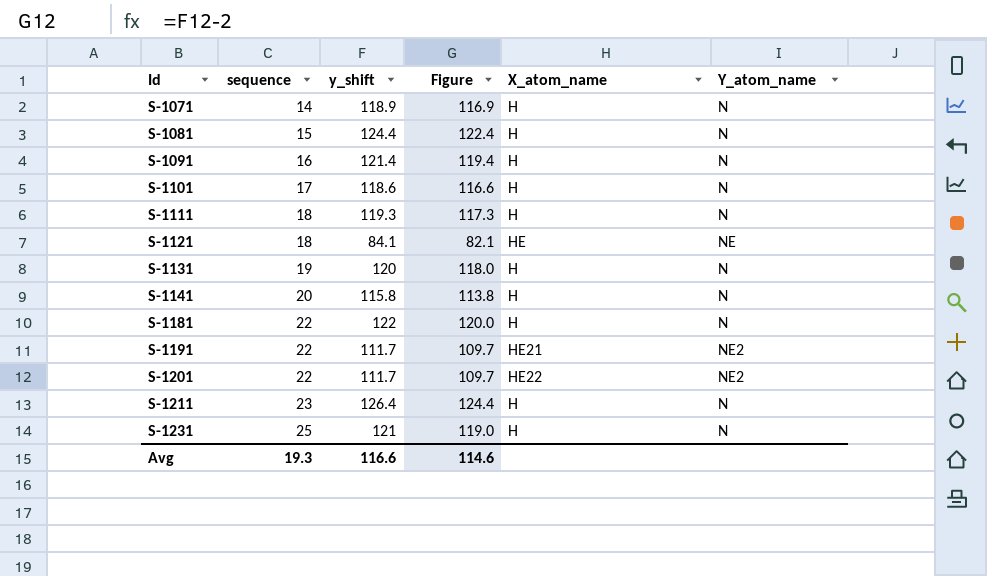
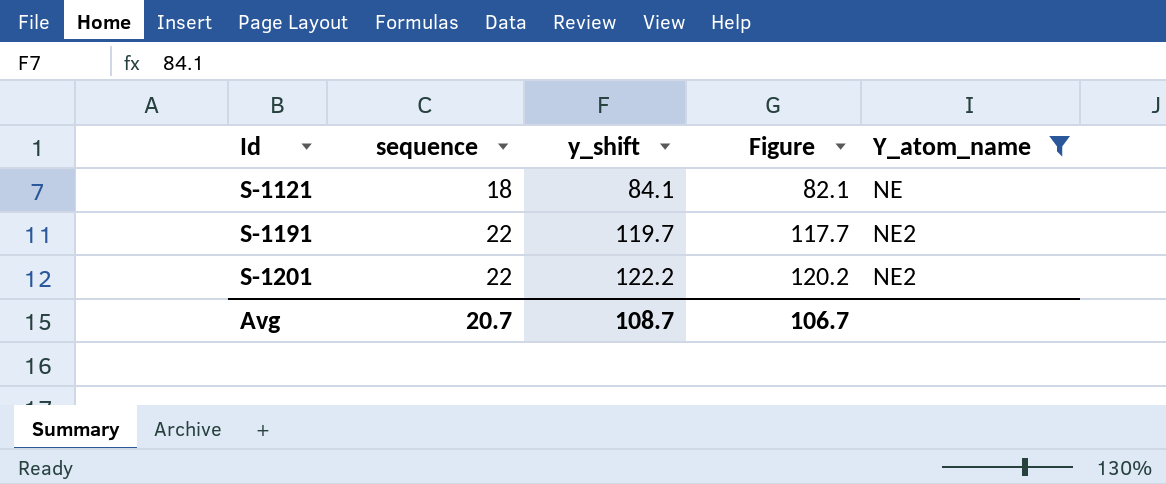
filter: none -> Y_atom_name != N
column X_atom_name | position: 5 -> none
S-1191 | y_shift: 111.7 -> 119.7
S-1191 | Figure: 109.7 -> 117.7
S-1201 | y_shift: 111.7 -> 122.2
S-1201 | Figure: 109.7 -> 120.2
Avg | sequence: 19.3 -> 20.7
Avg | y_shift: 116.6 -> 108.7
Avg | Figure: 114.6 -> 106.7

